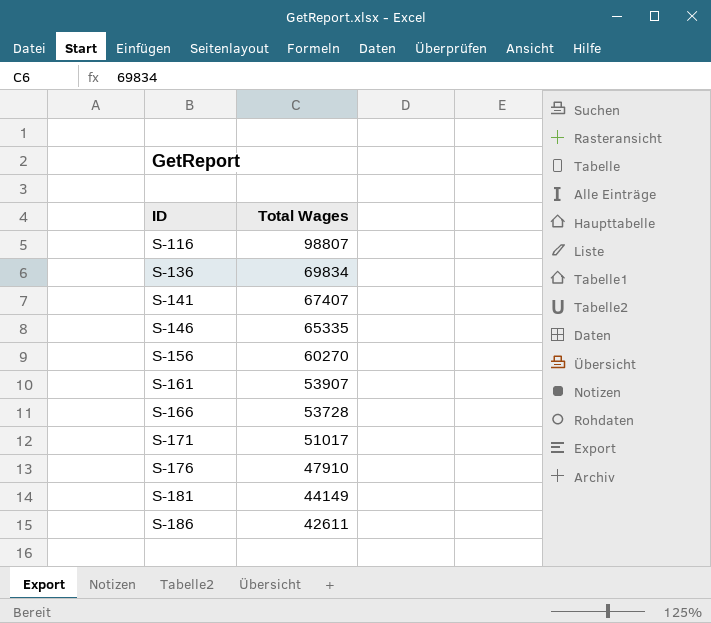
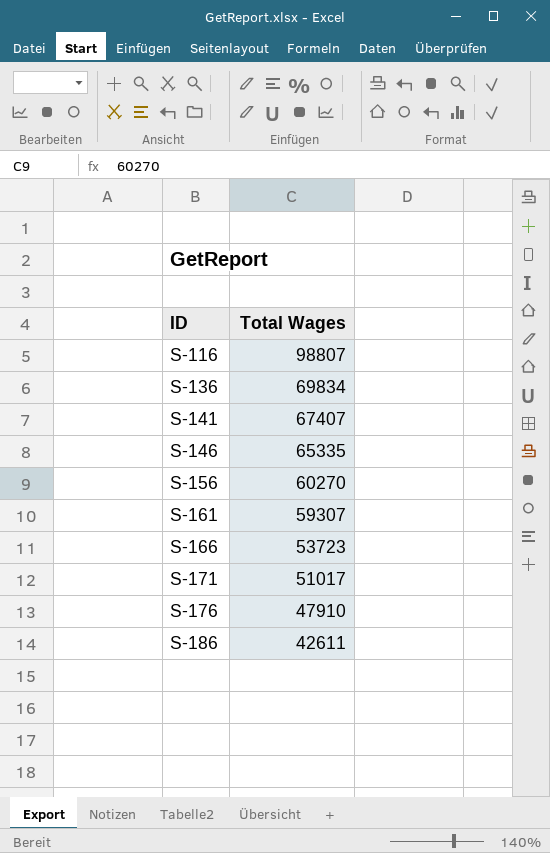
row S-181: 44149 -> none
S-161 | Total Wages: 53907 -> 59307
S-166 | Total Wages: 53728 -> 53723

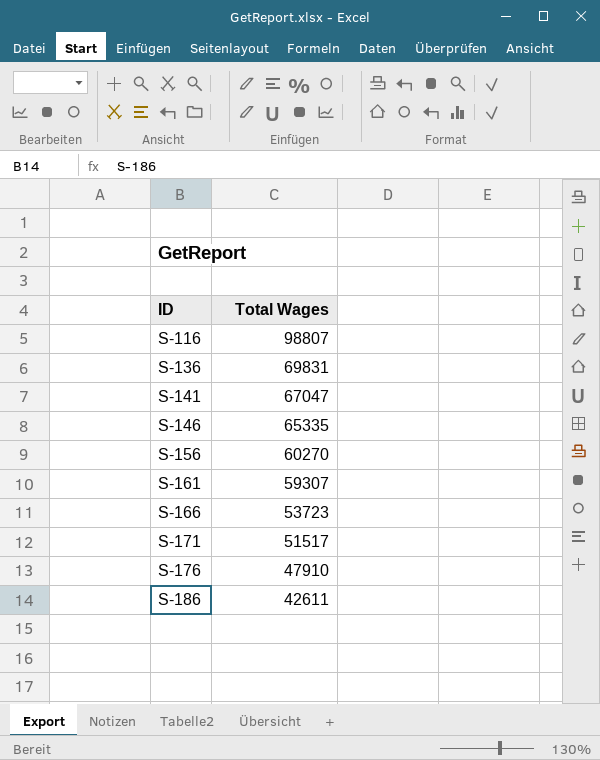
S-136 | Total Wages: 69834 -> 69831
S-141 | Total Wages: 67407 -> 67047
S-171 | Total Wages: 51017 -> 51517

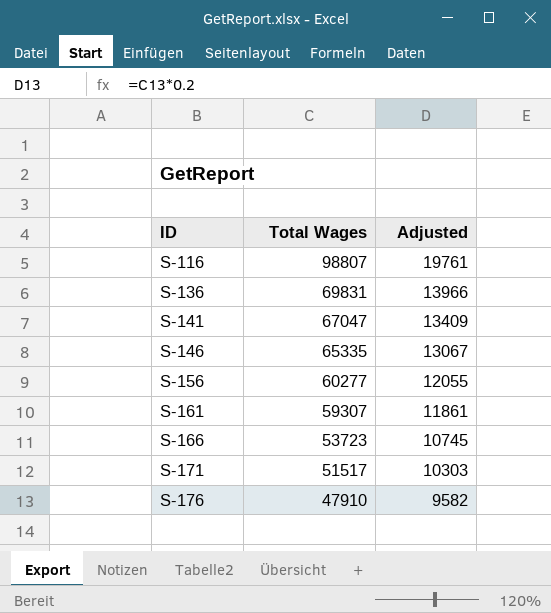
column Adjusted | formula: none -> [Total Wages] * 0.2
row S-186: 42611 -> none
S-156 | Total Wages: 60270 -> 60277

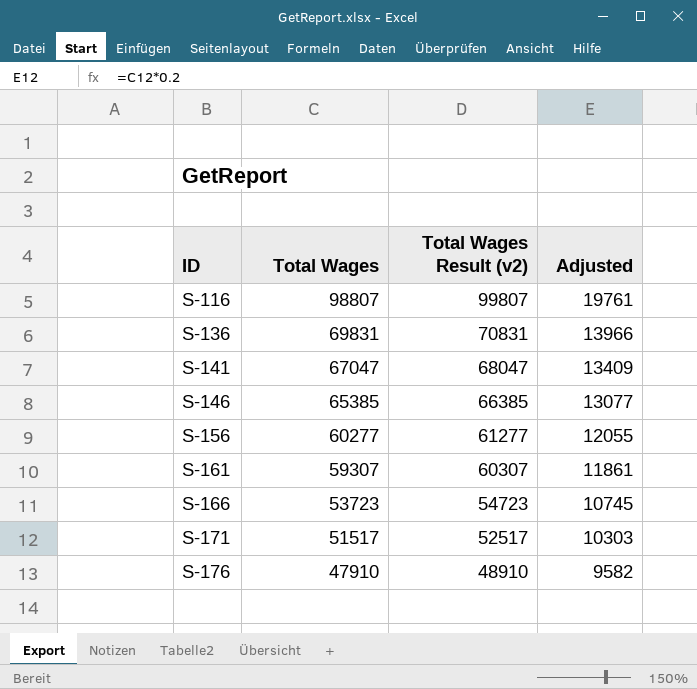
column Total Wages Result (v2) | formula: none -> [Total Wages] + 1000
S-146 | Total Wages: 65335 -> 65385
S-146 | Adjusted: 13067 -> 13077

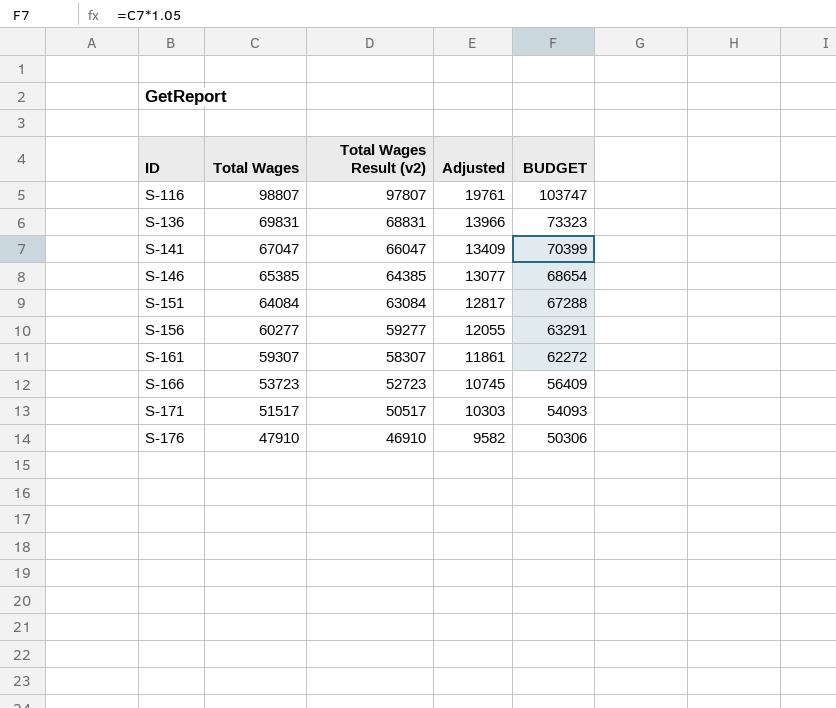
column Total Wages Result (v2) | formula: [Total Wages] + 1000 -> [Total Wages] - 1000
column BUDGET | formula: none -> [Total Wages] * 1.05
row S-151: none -> 64084 | 63084 | 12817 | 67288

